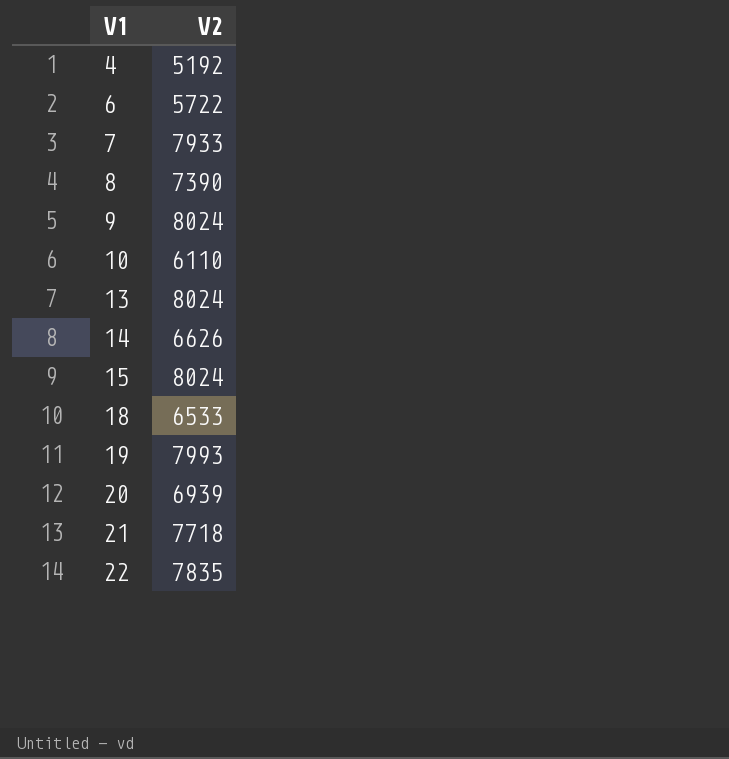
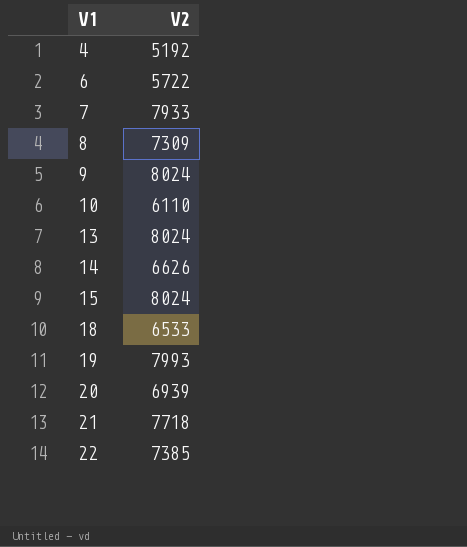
8 | V2: 7390 -> 7309
22 | V2: 7835 -> 7385

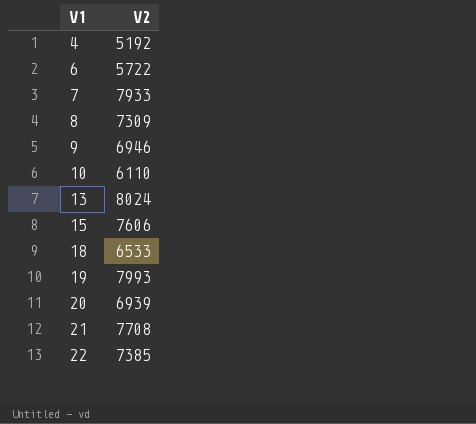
row 14: 6626 -> none
9 | V2: 8024 -> 6946
15 | V2: 8024 -> 7606
21 | V2: 7718 -> 7708

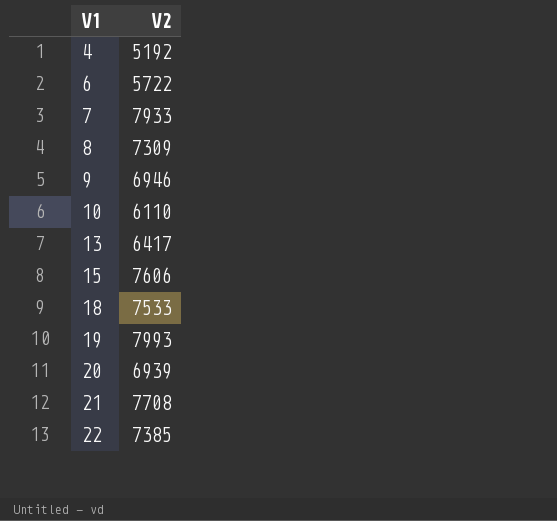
13 | V2: 8024 -> 6417
18 | V2: 6533 -> 7533

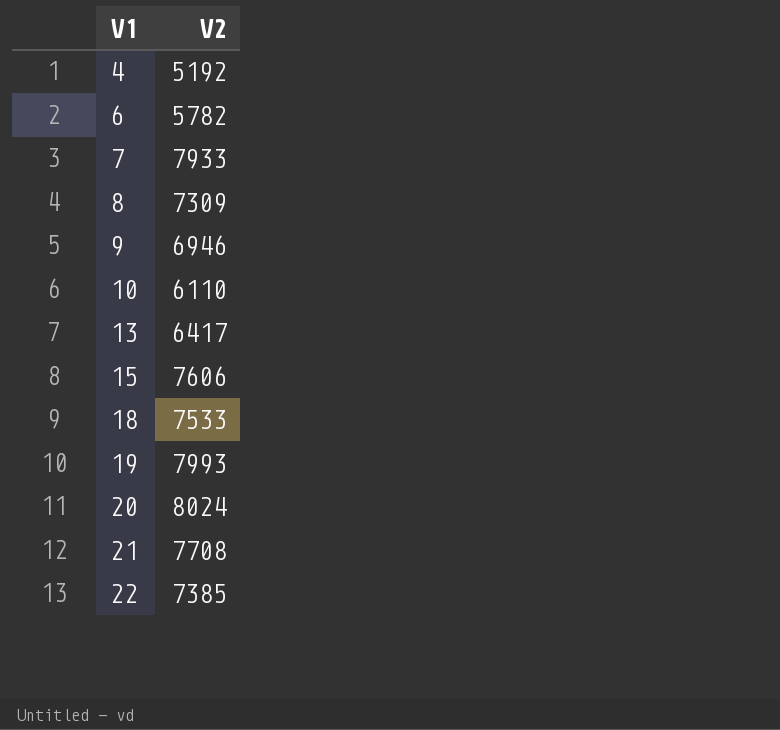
6 | V2: 5722 -> 5782
20 | V2: 6939 -> 8024

